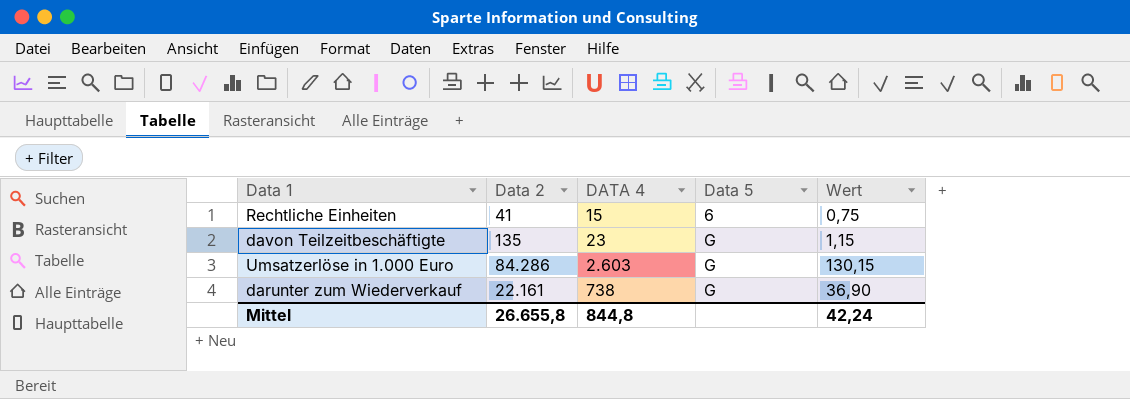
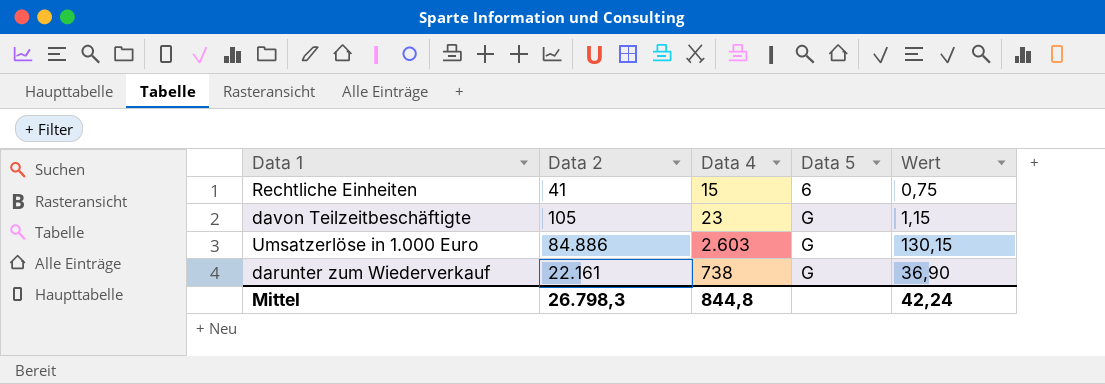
column name: DATA 4 -> Data 4
davon Teilzeitbeschäftigte | Data 2: 135 -> 105
Umsatzerlöse in 1.000 Euro | Data 2: 84.286 -> 84.886
Mittel | Data 2: 26.655,8 -> 26.798,3

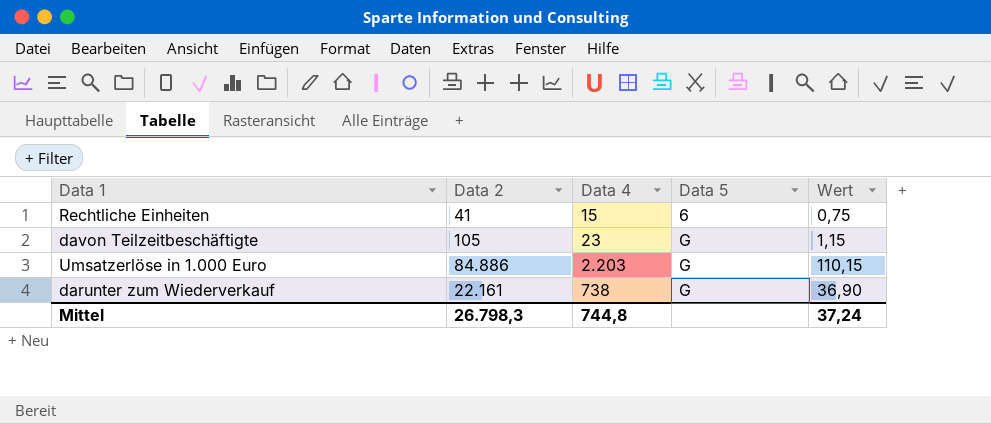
Umsatzerlöse in 1.000 Euro | Data 4: 2.603 -> 2.203
Umsatzerlöse in 1.000 Euro | Wert: 130,15 -> 110,15
Mittel | Data 4: 844,8 -> 744,8
Mittel | Wert: 42,24 -> 37,24

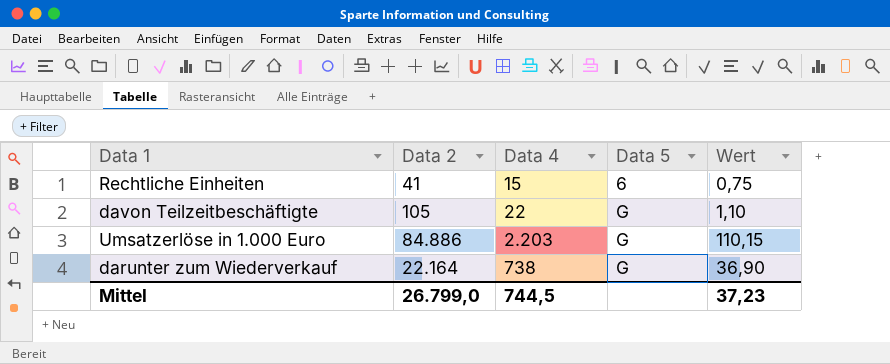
davon Teilzeitbeschäftigte | Data 4: 23 -> 22
davon Teilzeitbeschäftigte | Wert: 1,15 -> 1,10
darunter zum Wiederverkauf | Data 2: 22.161 -> 22.164
Mittel | Data 2: 26.798,3 -> 26.799,0
Mittel | Data 4: 744,8 -> 744,5
Mittel | Wert: 37,24 -> 37,23

